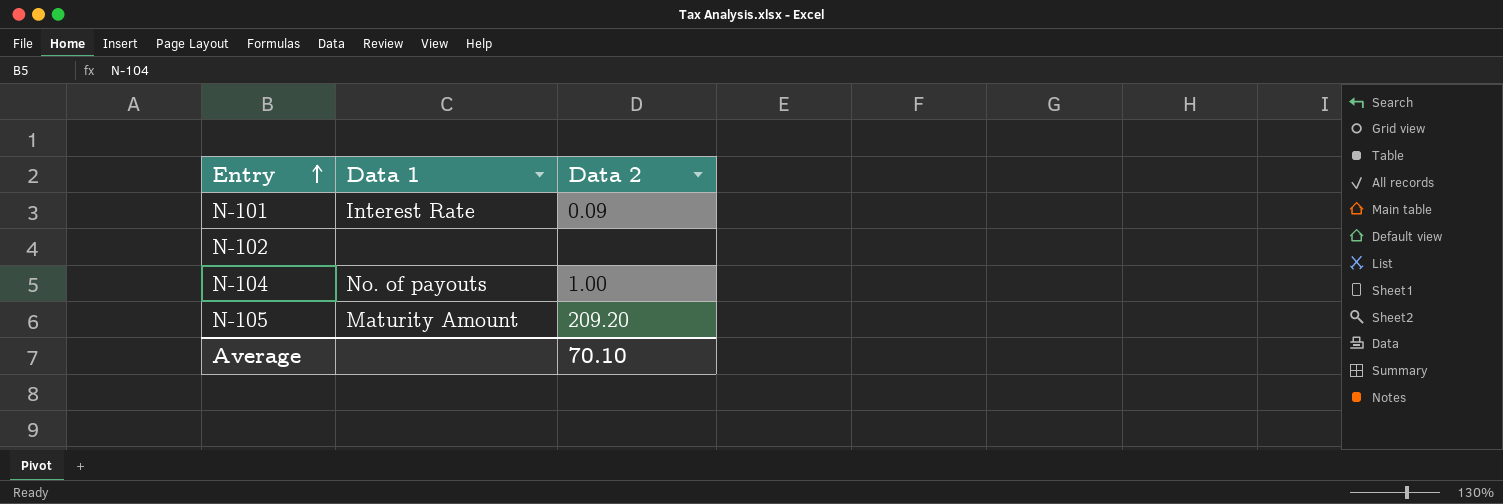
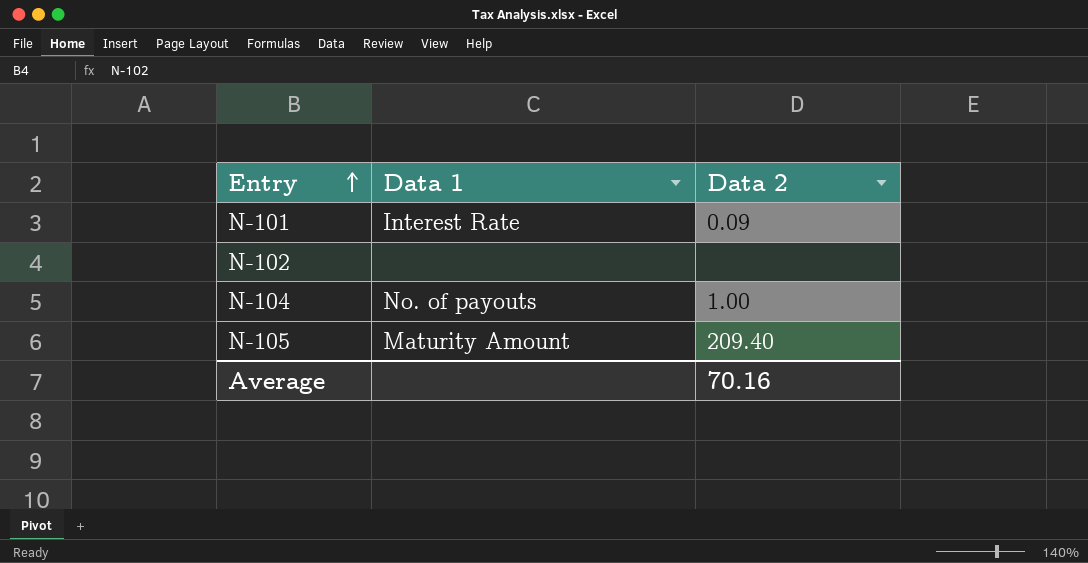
N-105 | Data 2: 209.20 -> 209.40
Average | Data 2: 70.10 -> 70.16

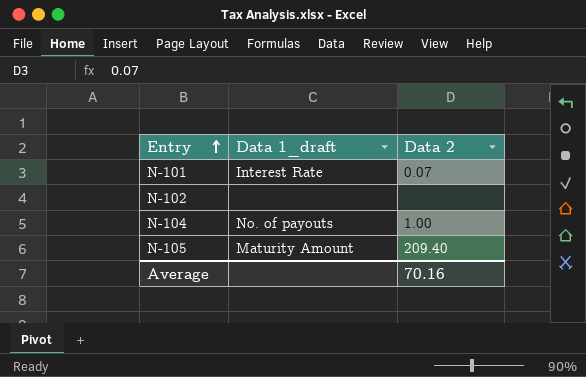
column name: Data 1 -> Data 1_draft
N-101 | Data 2: 0.09 -> 0.07

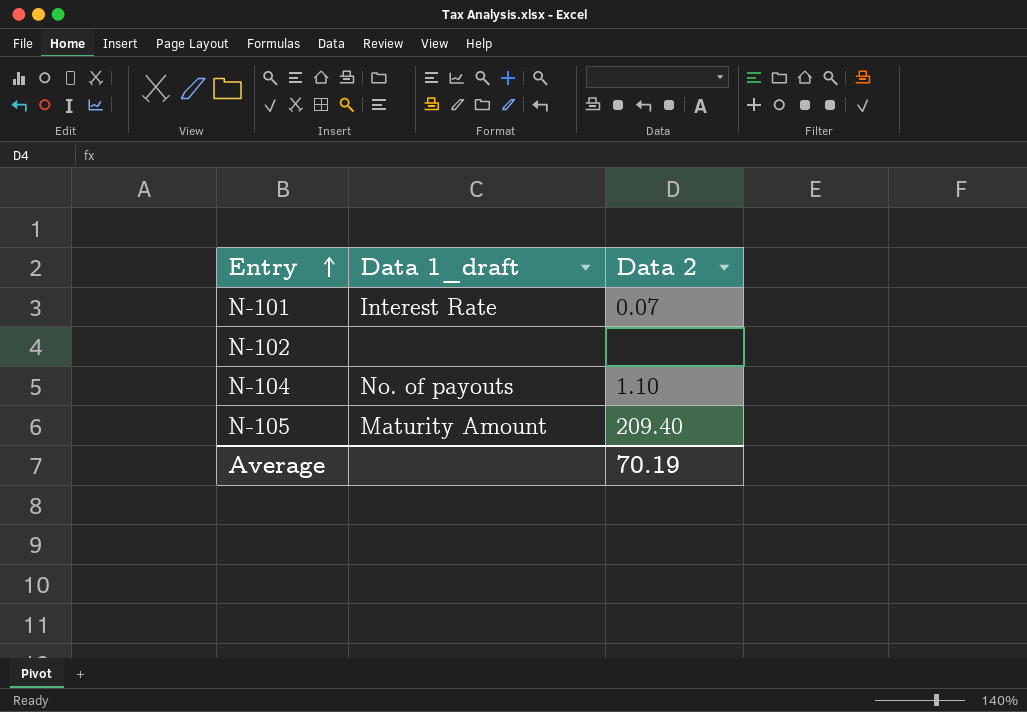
N-104 | Data 2: 1.00 -> 1.10
Average | Data 2: 70.16 -> 70.19

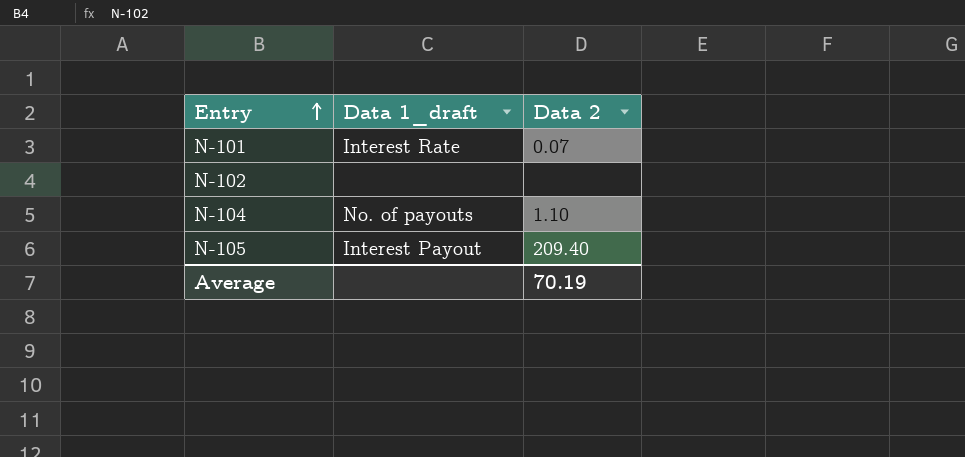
N-105 | Data 1_draft: Maturity Amount -> Interest Payout

